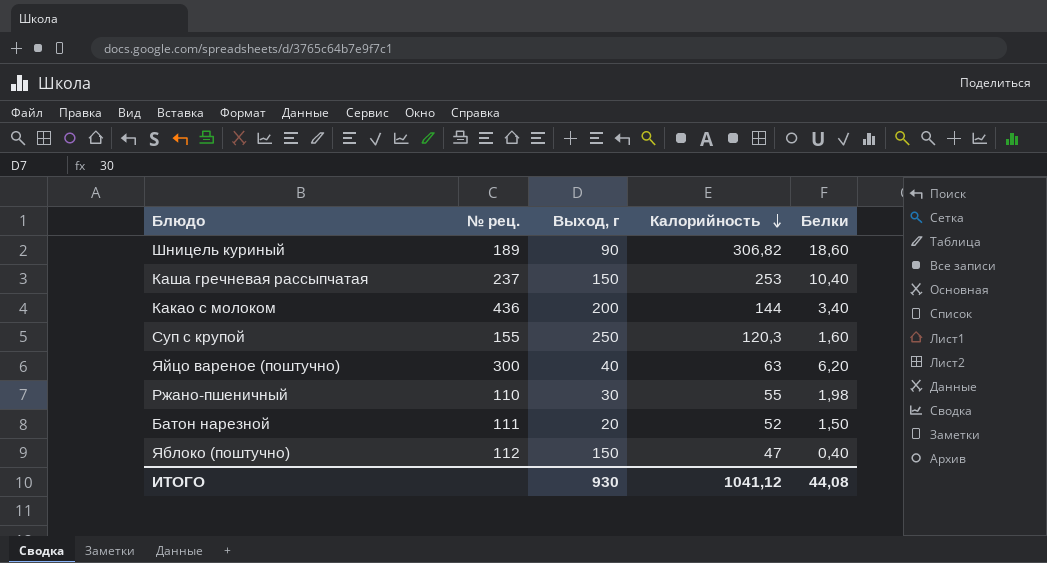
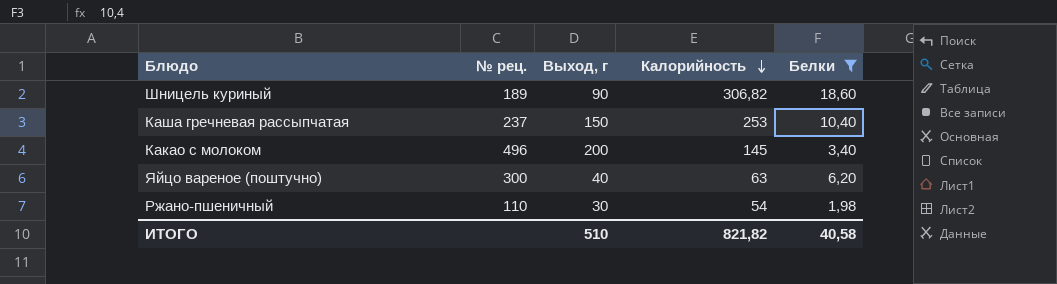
filter: none -> Белки >= 1,98
Какао с молоком | № рец.: 436 -> 496
Какао с молоком | Калорийность: 144 -> 145
Ржано-пшеничный | Калорийность: 55 -> 54
ИТОГО | Выход, г: 930 -> 510
ИТОГО | Калорийность: 1041,12 -> 821,82
ИТОГО | Белки: 44,08 -> 40,58

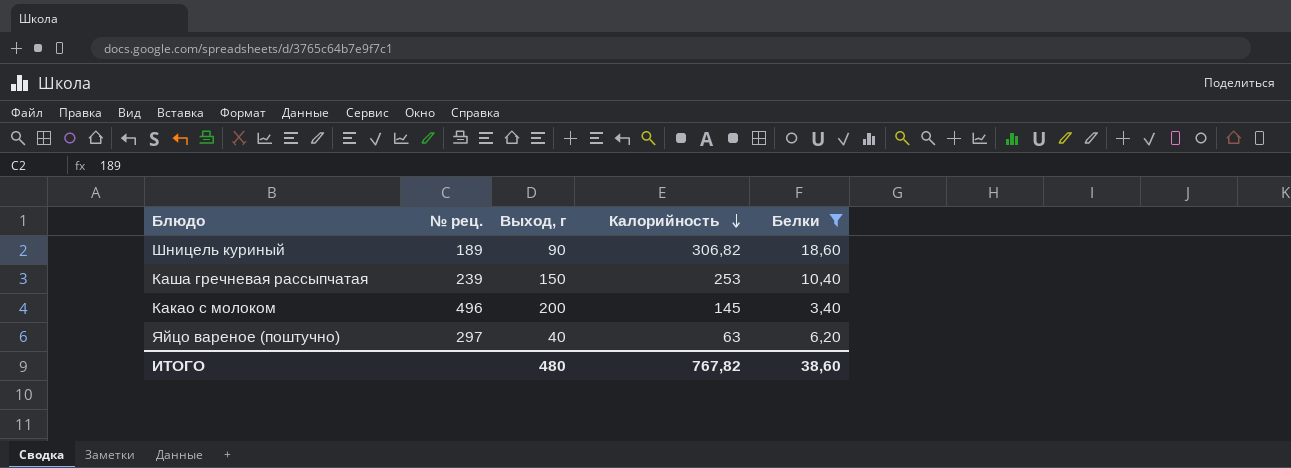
row Ржано-пшеничный: 110 | 30 | 54 | 1,98 -> none
Каша гречневая рассыпчатая | № рец.: 237 -> 239
Яйцо вареное (поштучно) | № рец.: 300 -> 297
ИТОГО | Выход, г: 510 -> 480
ИТОГО | Калорийность: 821,82 -> 767,82
ИТОГО | Белки: 40,58 -> 38,60

